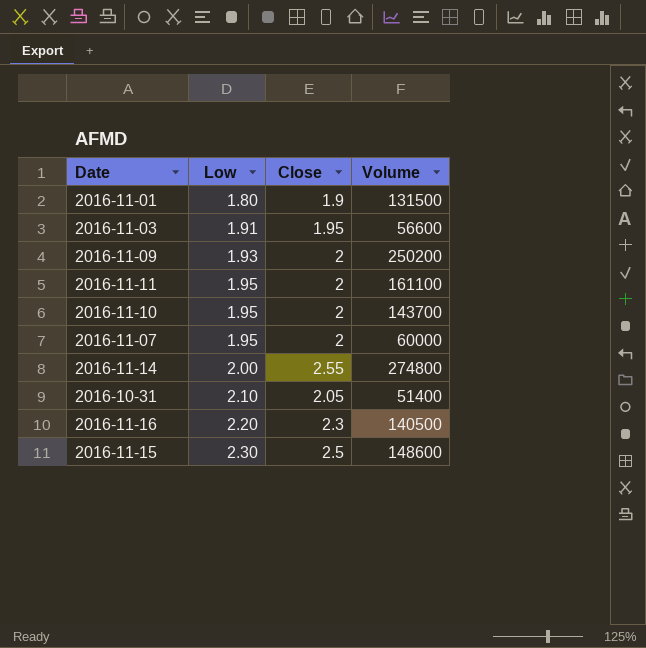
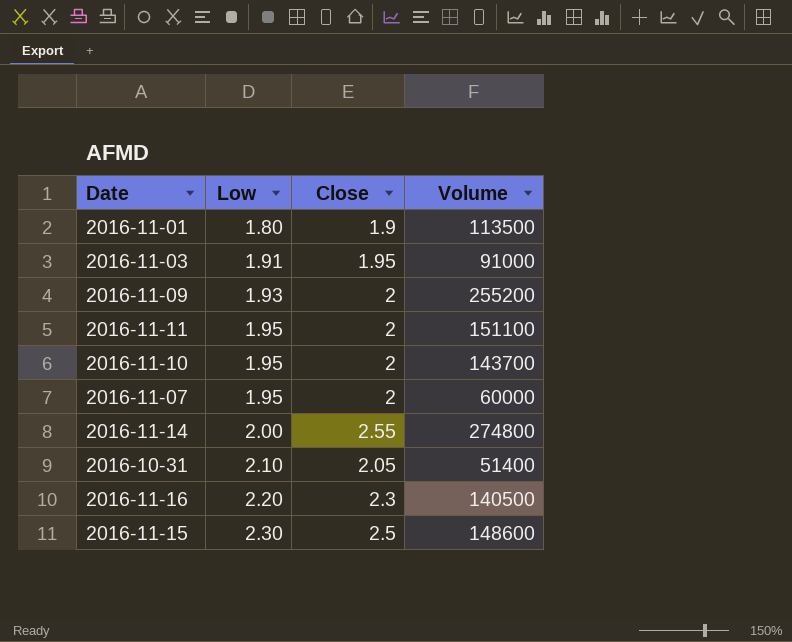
2016-11-01 | Volume: 131500 -> 113500
2016-11-03 | Volume: 56600 -> 91000
2016-11-09 | Volume: 250200 -> 255200
2016-11-11 | Volume: 161100 -> 151100

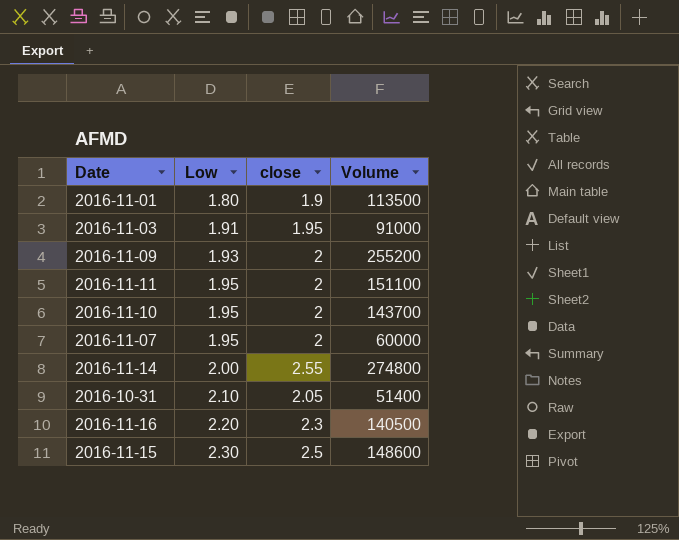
column name: Close -> close

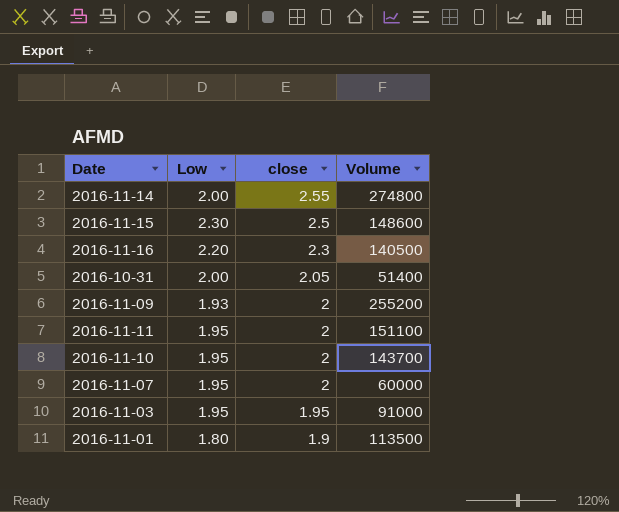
row order: Low ascending -> close descending
2016-10-31 | Low: 2.10 -> 2.00
2016-11-03 | Low: 1.91 -> 1.95

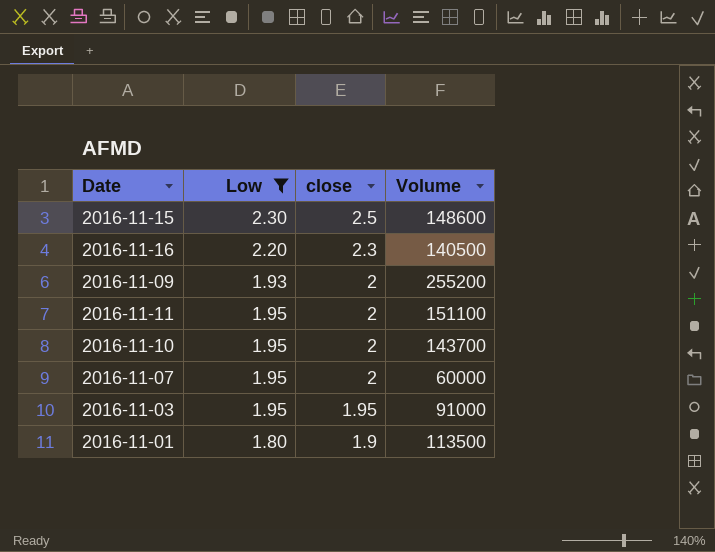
filter: none -> Low != 2.00

